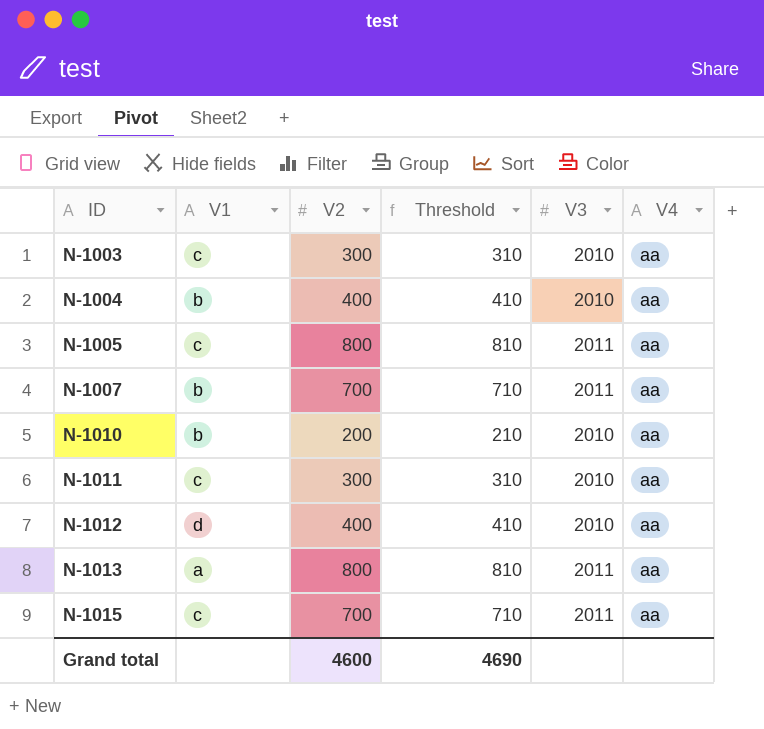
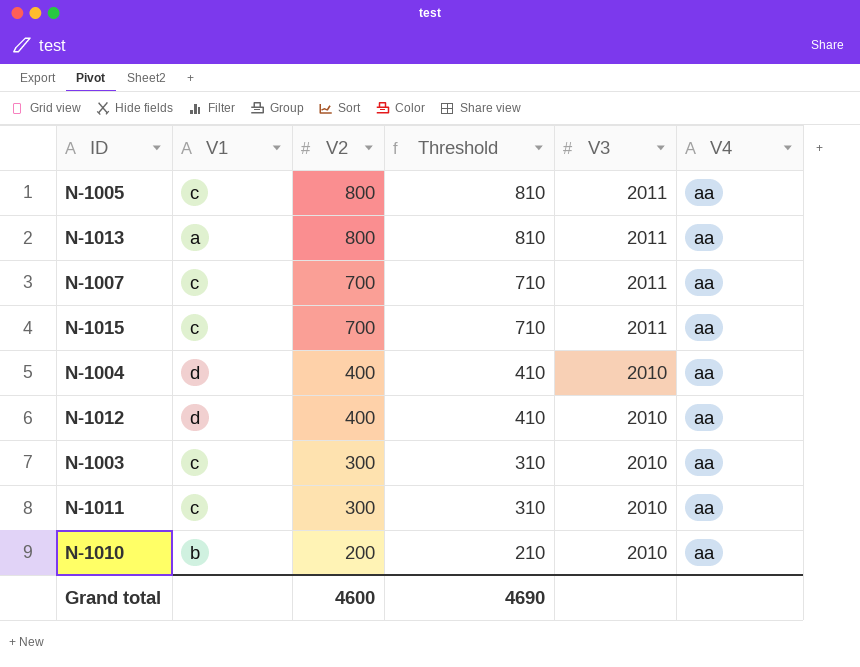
row order: ID ascending -> V2 descending
N-1007 | V1: b -> c
N-1004 | V1: b -> d

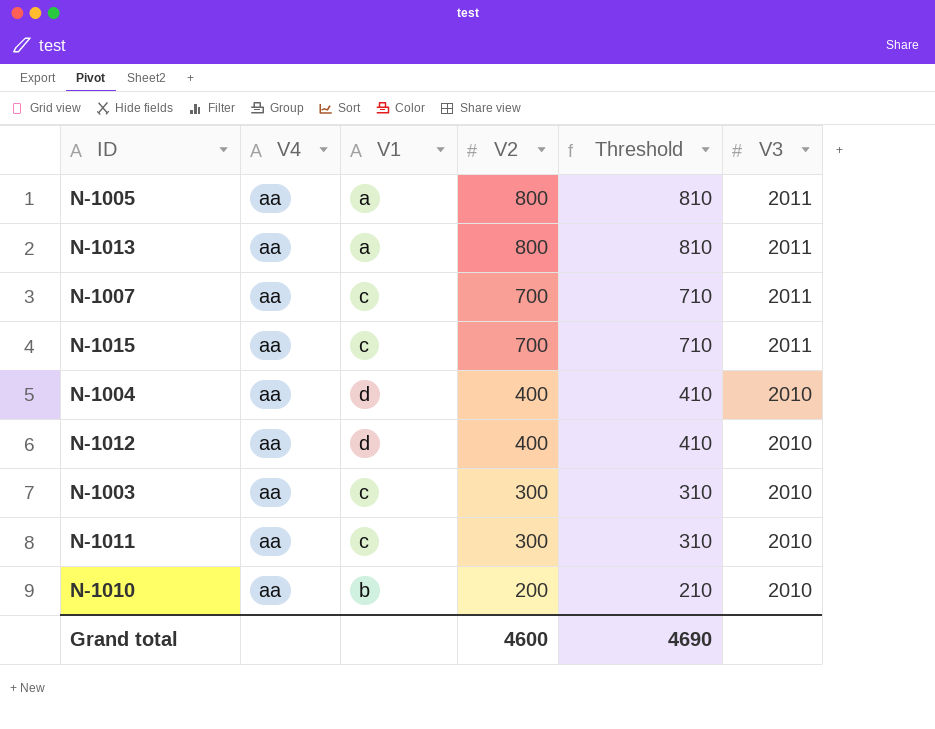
column V4 | position: 6 -> 2
N-1005 | V1: c -> a

